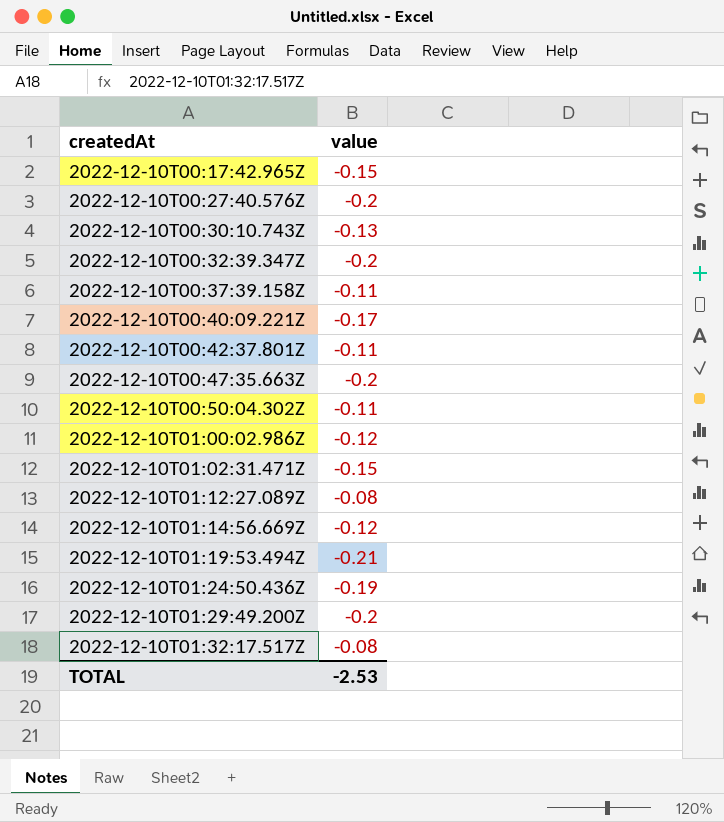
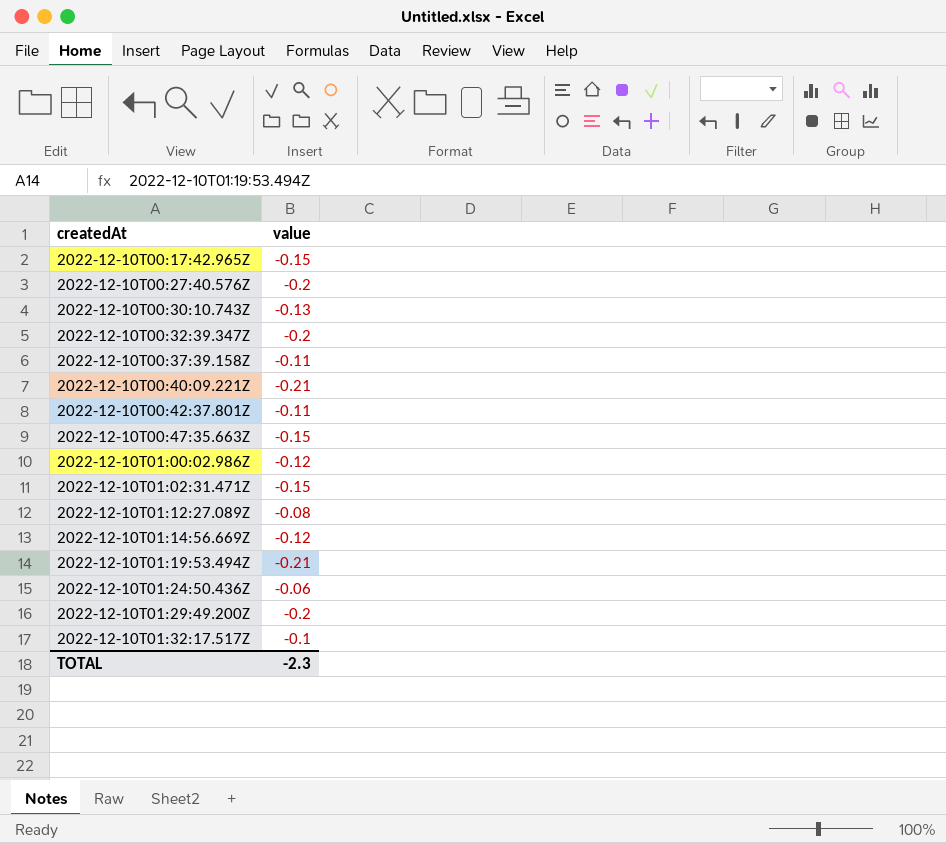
row 2022-12-10T00:50:04.302Z: -0.11 -> none
2022-12-10T00:40:09.221Z | value: -0.17 -> -0.21
2022-12-10T00:47:35.663Z | value: -0.2 -> -0.15
2022-12-10T01:24:50.436Z | value: -0.19 -> -0.06
2022-12-10T01:32:17.517Z | value: -0.08 -> -0.1
TOTAL | value: -2.53 -> -2.3

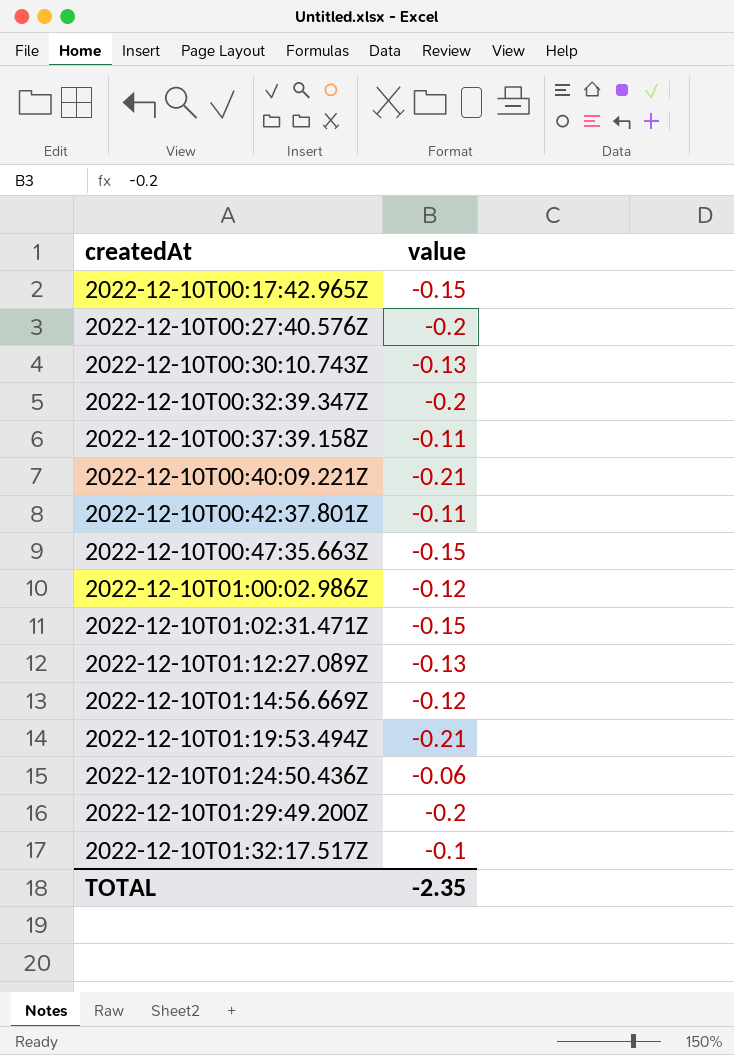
2022-12-10T01:12:27.089Z | value: -0.08 -> -0.13
TOTAL | value: -2.3 -> -2.35

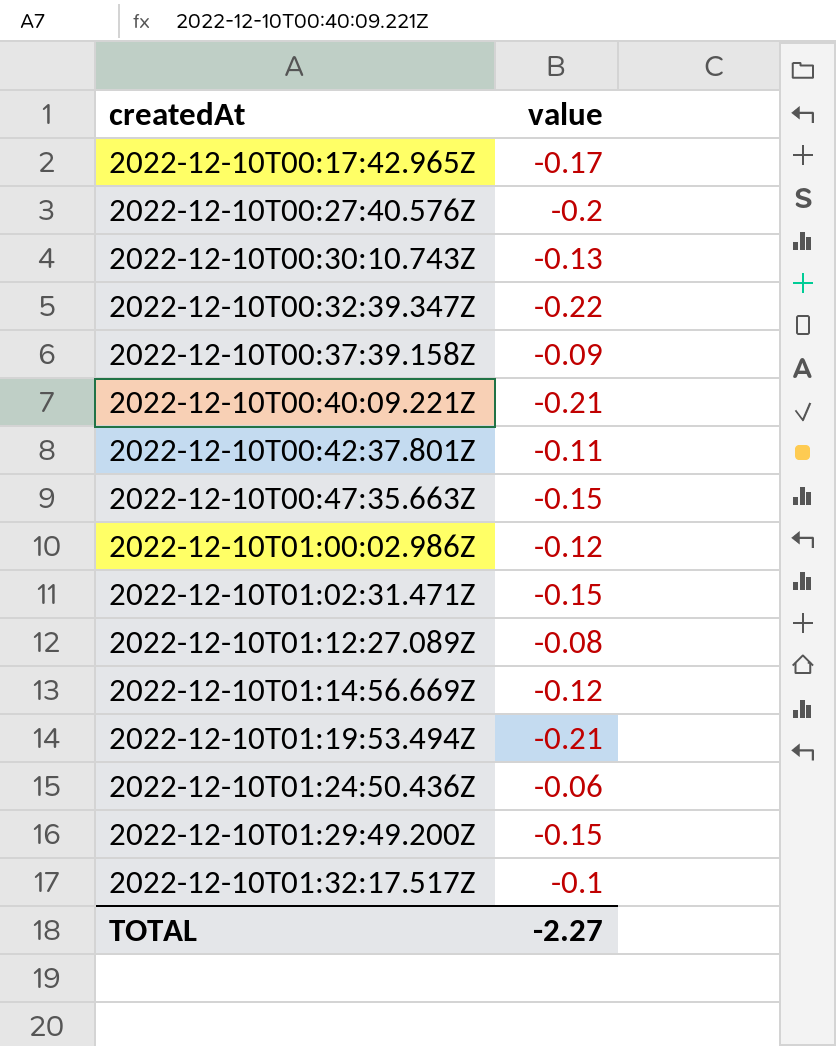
2022-12-10T00:17:42.965Z | value: -0.15 -> -0.17
2022-12-10T00:32:39.347Z | value: -0.2 -> -0.22
2022-12-10T00:37:39.158Z | value: -0.11 -> -0.09
2022-12-10T01:12:27.089Z | value: -0.13 -> -0.08
2022-12-10T01:29:49.200Z | value: -0.2 -> -0.15
TOTAL | value: -2.35 -> -2.27

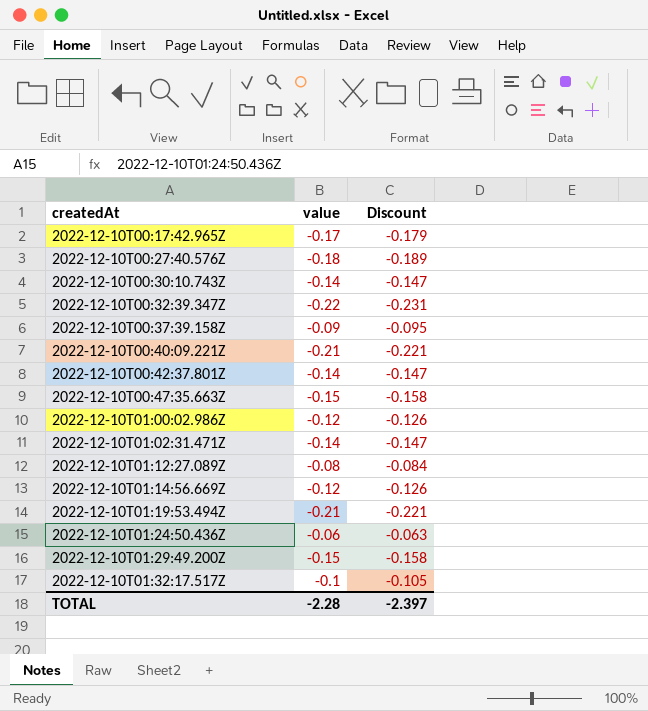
column Discount | formula: none -> [value] * 1.05
2022-12-10T00:27:40.576Z | value: -0.2 -> -0.18
2022-12-10T00:30:10.743Z | value: -0.13 -> -0.14
2022-12-10T00:42:37.801Z | value: -0.11 -> -0.14
2022-12-10T01:02:31.471Z | value: -0.15 -> -0.14
TOTAL | value: -2.27 -> -2.28

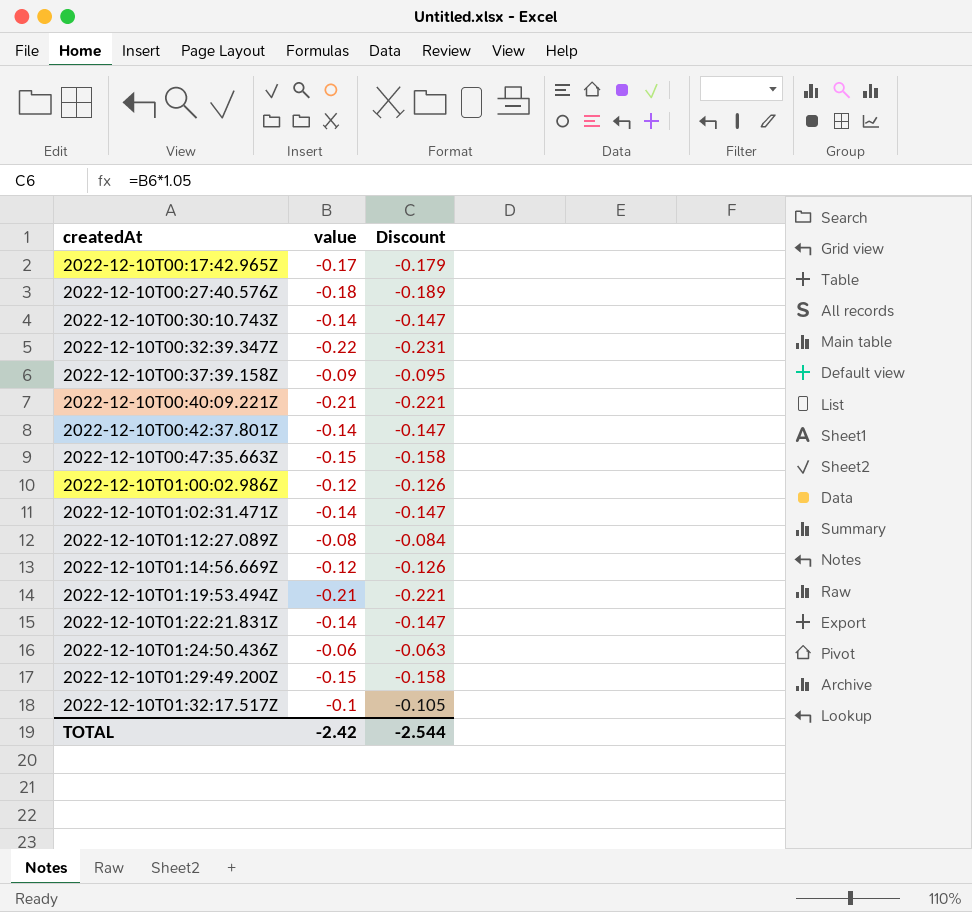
row 2022-12-10T01:22:21.831Z: none -> -0.14 | -0.147
TOTAL | value: -2.28 -> -2.42
TOTAL | Discount: -2.397 -> -2.544

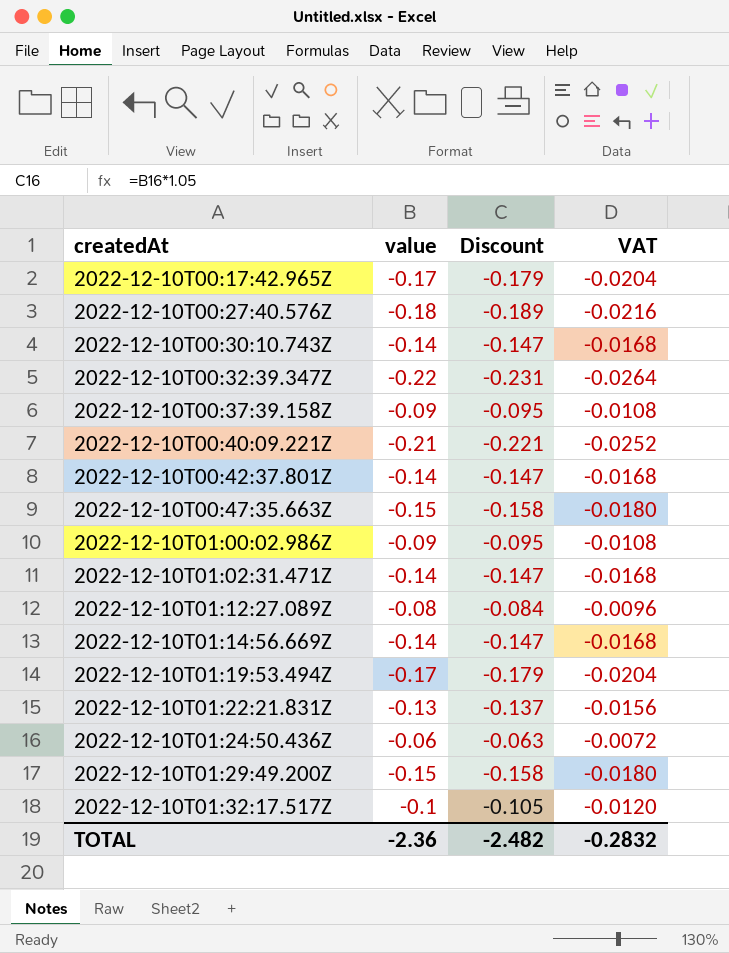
column VAT | formula: none -> [value] * 0.12
2022-12-10T01:00:02.986Z | value: -0.12 -> -0.09
2022-12-10T01:00:02.986Z | Discount: -0.126 -> -0.095
2022-12-10T01:14:56.669Z | value: -0.12 -> -0.14
2022-12-10T01:14:56.669Z | Discount: -0.126 -> -0.147
2022-12-10T01:19:53.494Z | value: -0.21 -> -0.17
2022-12-10T01:19:53.494Z | Discount: -0.221 -> -0.179
2022-12-10T01:22:21.831Z | value: -0.14 -> -0.13
2022-12-10T01:22:21.831Z | Discount: -0.147 -> -0.137
TOTAL | value: -2.42 -> -2.36
TOTAL | Discount: -2.544 -> -2.482

